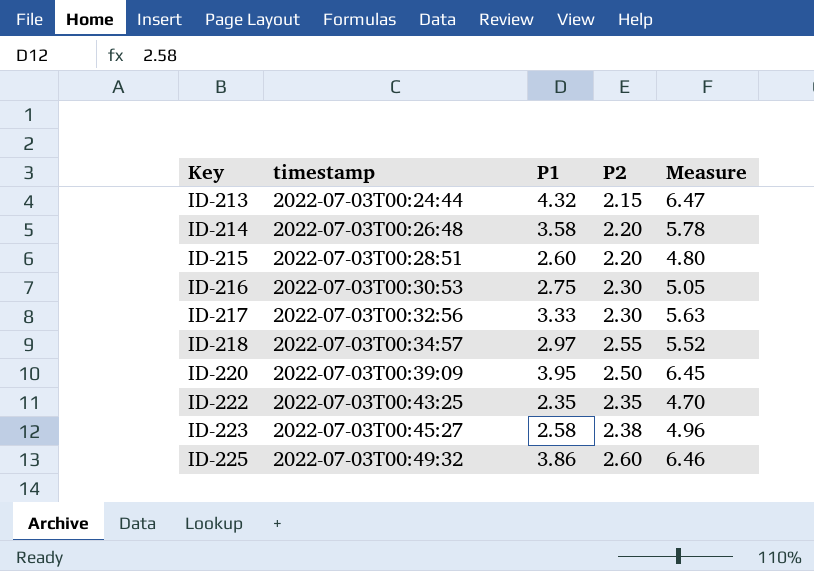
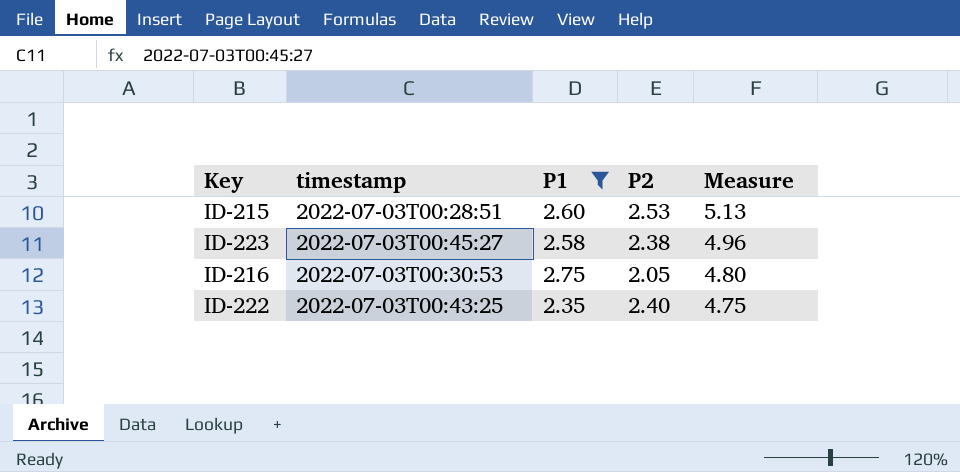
filter: none -> P1 <= 2.75
row order: Key ascending -> Measure descending
ID-215 | P2: 2.20 -> 2.53
ID-215 | Measure: 4.80 -> 5.13
ID-216 | P2: 2.30 -> 2.05
ID-216 | Measure: 5.05 -> 4.80
ID-222 | P2: 2.35 -> 2.40
ID-222 | Measure: 4.70 -> 4.75

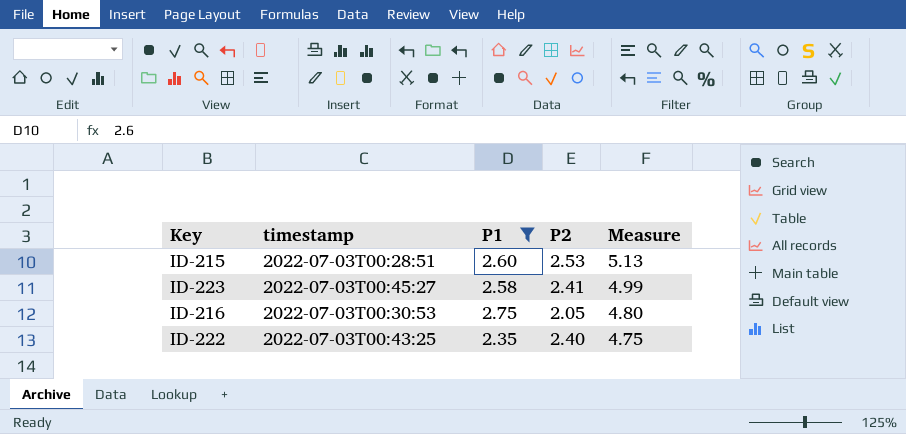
ID-223 | P2: 2.38 -> 2.41
ID-223 | Measure: 4.96 -> 4.99

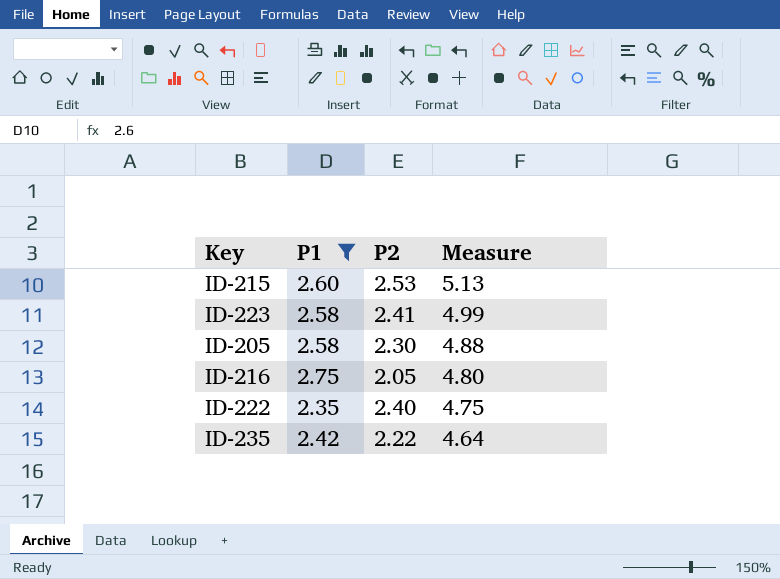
column timestamp | position: 2 -> none
row ID-205: none -> 2.58 | 2.30 | 4.88
row ID-235: none -> 2.42 | 2.22 | 4.64

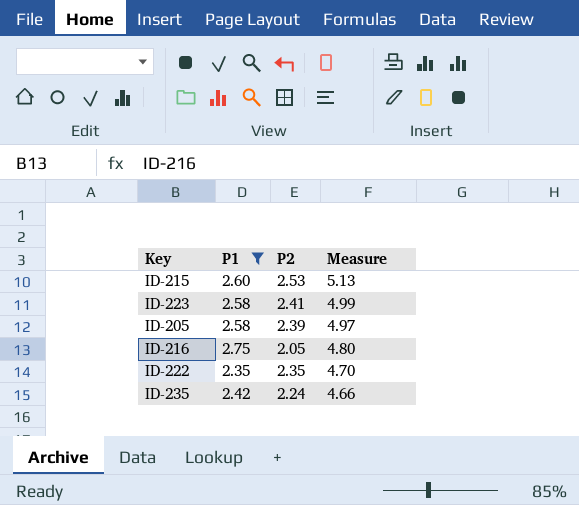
ID-205 | P2: 2.30 -> 2.39
ID-205 | Measure: 4.88 -> 4.97
ID-222 | P2: 2.40 -> 2.35
ID-222 | Measure: 4.75 -> 4.70
ID-235 | P2: 2.22 -> 2.24
ID-235 | Measure: 4.64 -> 4.66

